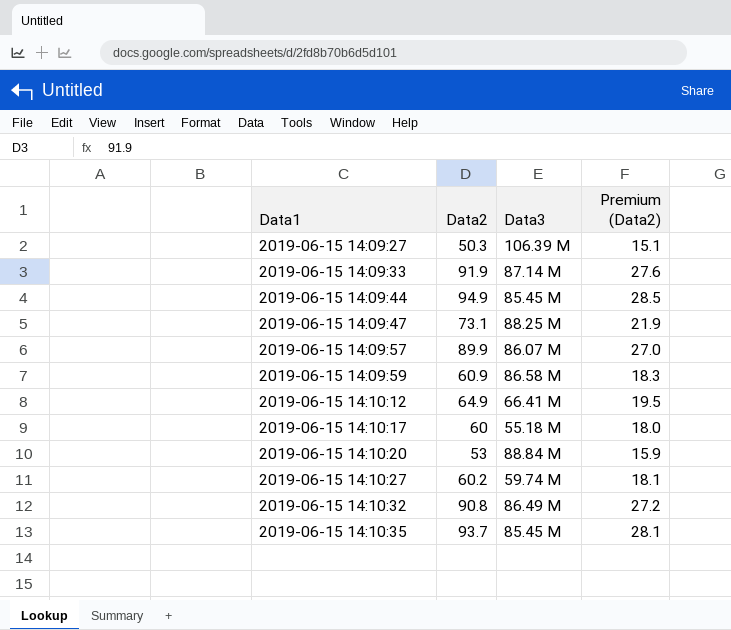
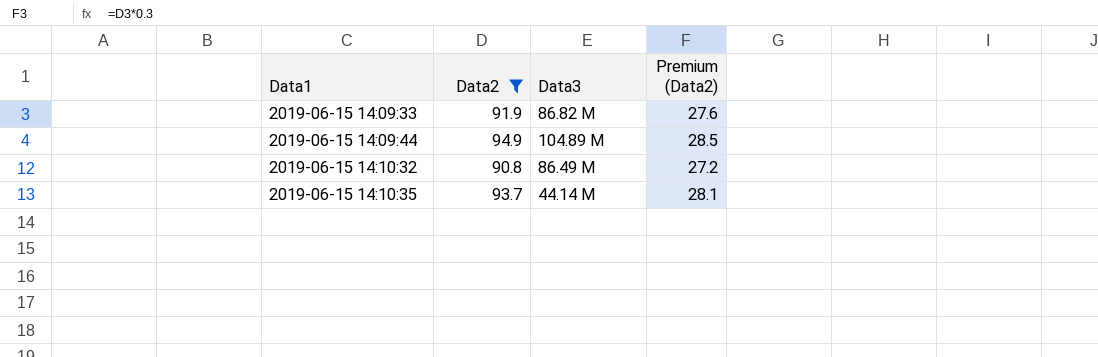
filter: none -> Data2 >= 90.8
2019-06-15 14:09:33 | Data3: 87.14 M -> 86.82 M
2019-06-15 14:09:44 | Data3: 85.45 M -> 104.89 M
2019-06-15 14:10:35 | Data3: 85.45 M -> 44.14 M

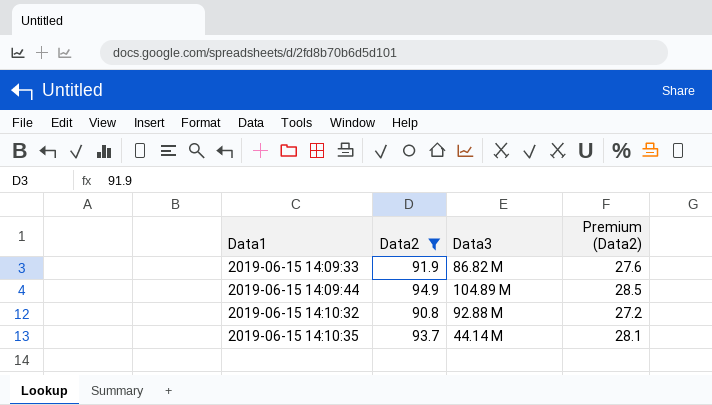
2019-06-15 14:10:32 | Data3: 86.49 M -> 92.88 M

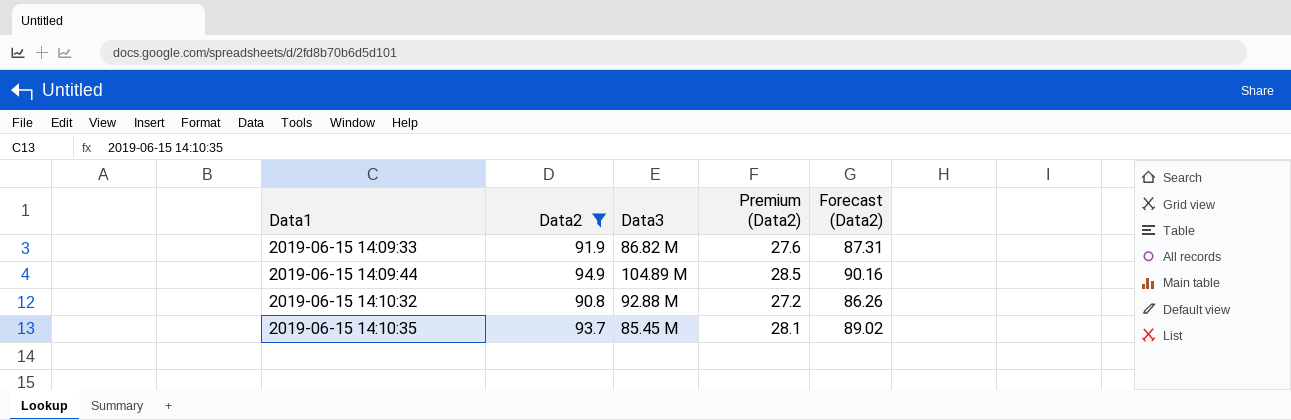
column Forecast (Data2) | formula: none -> [Data2] * 0.95
2019-06-15 14:10:35 | Data3: 44.14 M -> 85.45 M

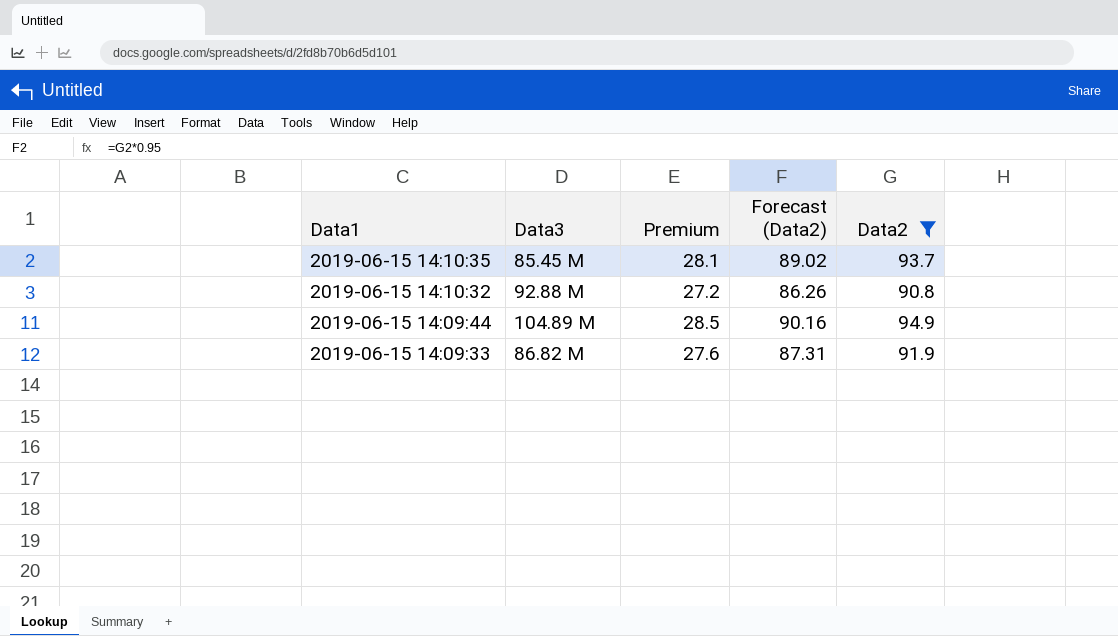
row order: Data1 ascending -> Data1 descending
column name: Premium (Data2) -> Premium
column Data2 | position: 2 -> 5

